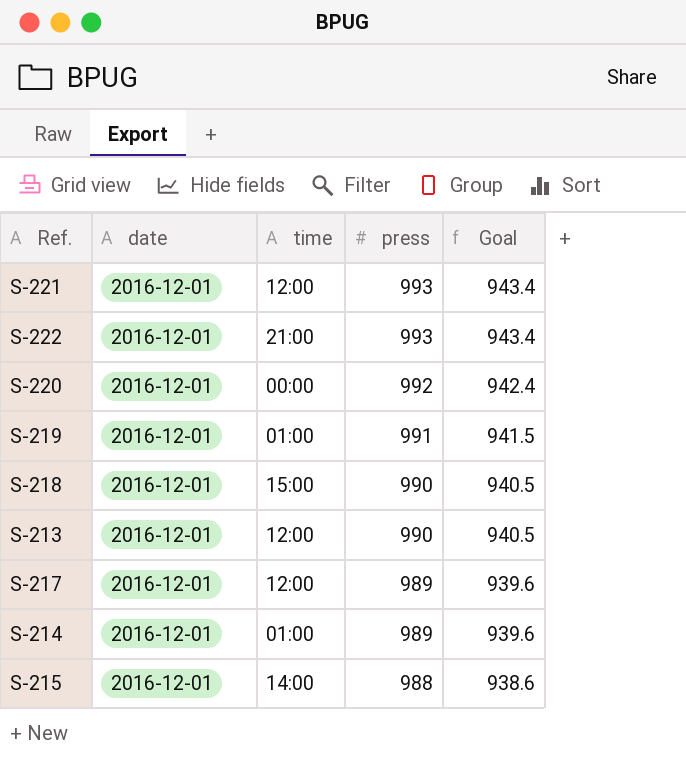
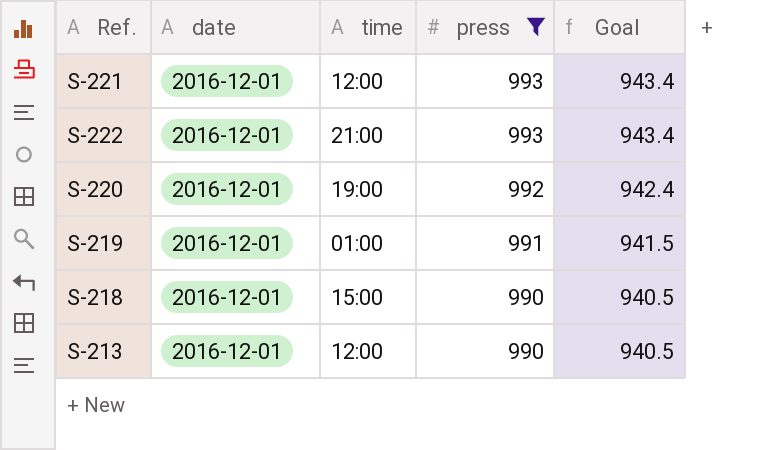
filter: none -> press >= 990
S-220 | time: 00:00 -> 19:00

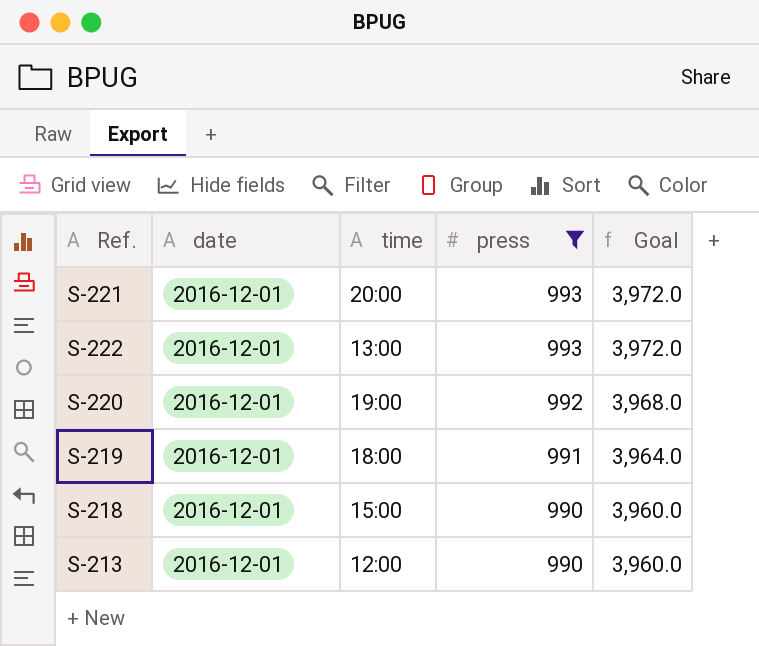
column Goal | formula: [press] * 0.95 -> [press] * 4
S-221 | time: 12:00 -> 20:00
S-222 | time: 21:00 -> 13:00
S-219 | time: 01:00 -> 18:00

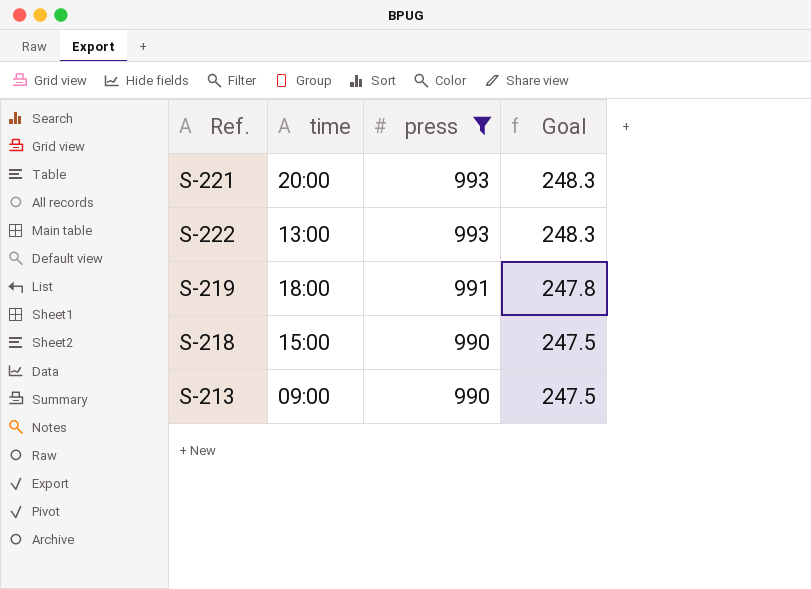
column date | position: 2 -> none
column Goal | formula: [press] * 4 -> [press] * 0.25
row S-220: 2016-12-01 | 19:00 | 992 | 3,968.0 -> none
S-213 | time: 12:00 -> 09:00

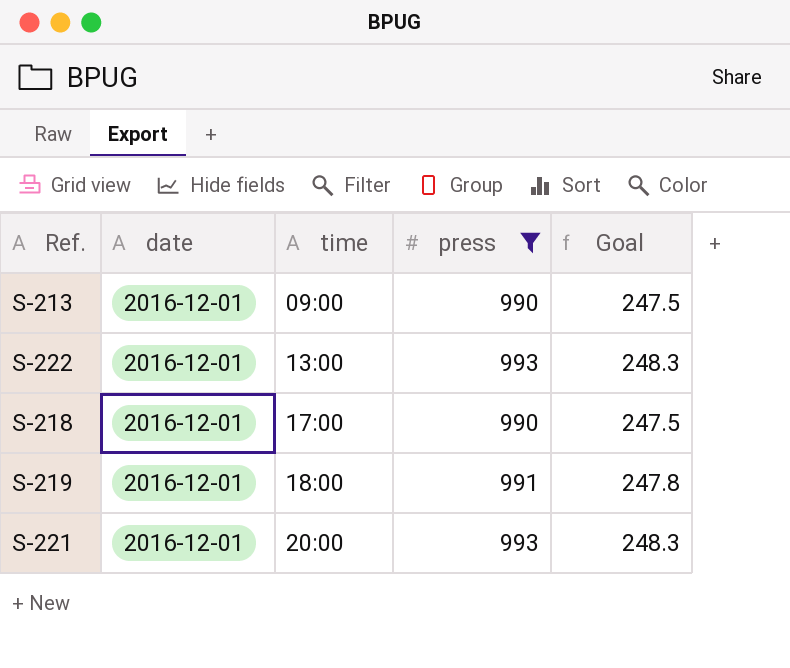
row order: press descending -> time ascending
column date | position: none -> 2
S-218 | time: 15:00 -> 17:00

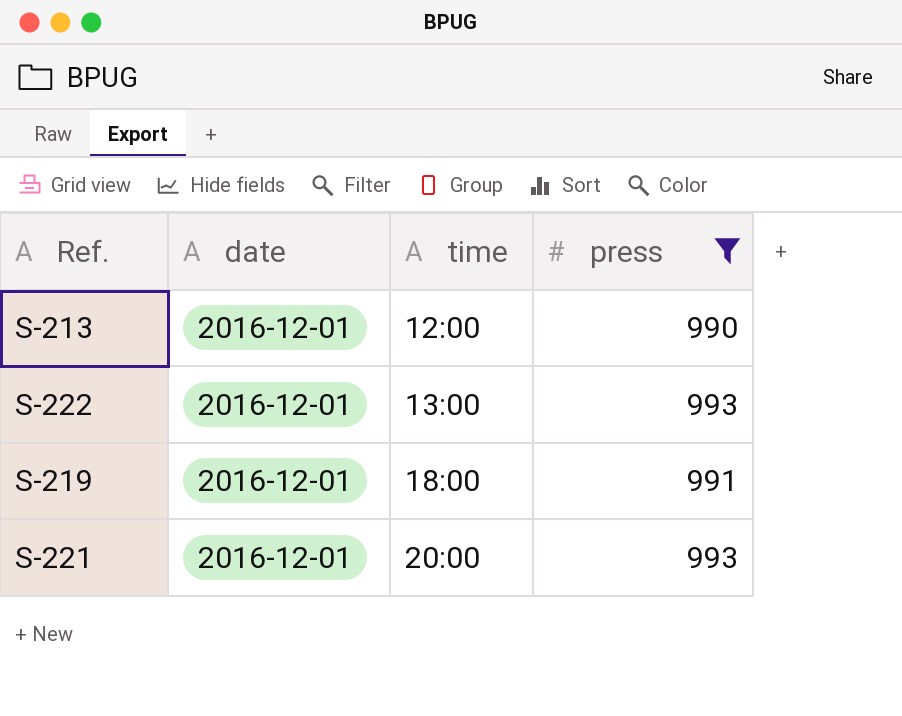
column Goal | formula: [press] * 0.25 -> none
row S-218: 2016-12-01 | 17:00 | 990 | 247.5 -> none
S-213 | time: 09:00 -> 12:00

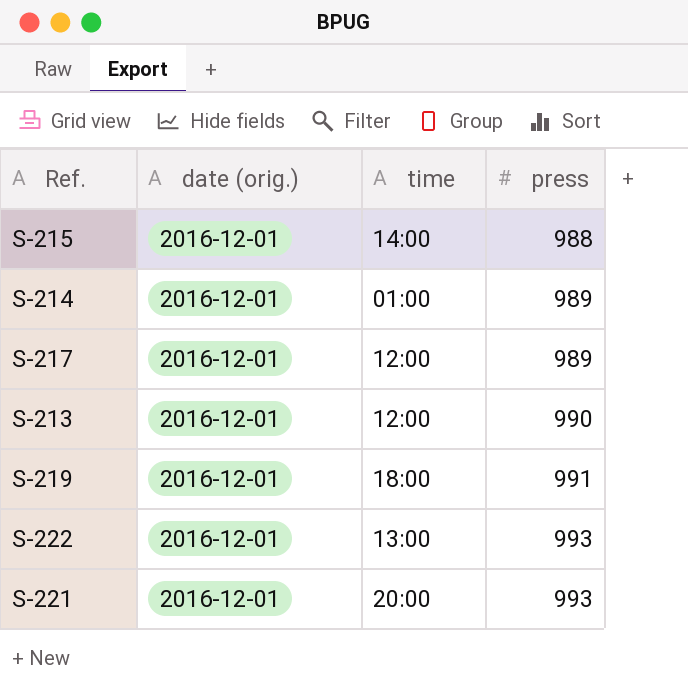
filter: press >= 990 -> none
row order: time ascending -> press ascending
column name: date -> date (orig.)

